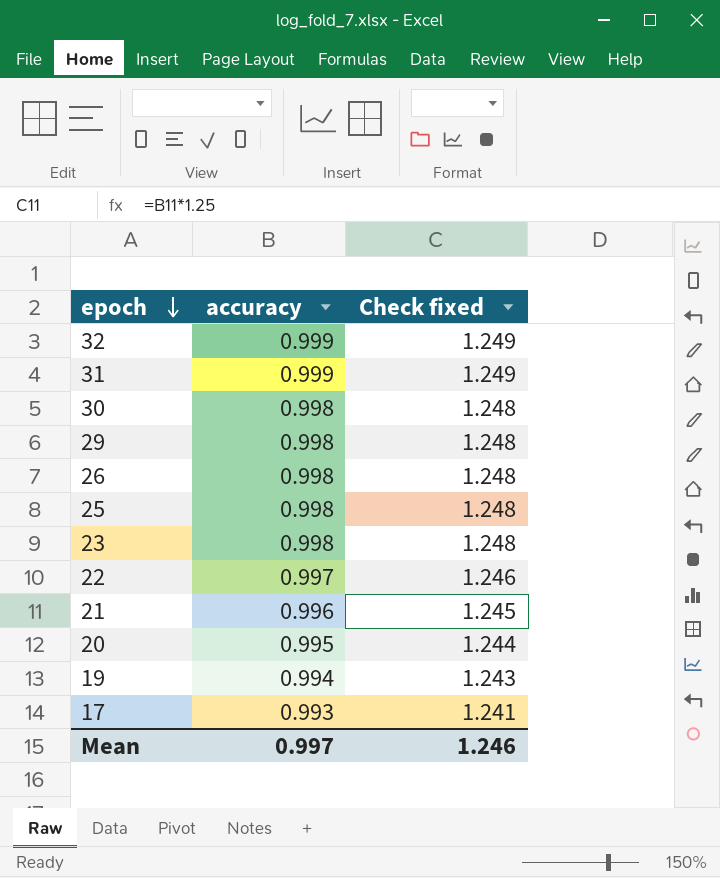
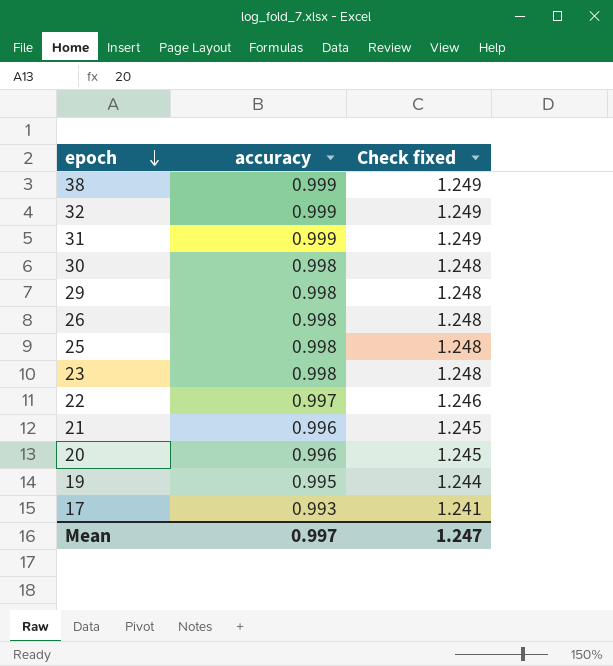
row 38: none -> 0.999 | 1.249
20 | accuracy: 0.995 -> 0.996
20 | Check fixed: 1.244 -> 1.245
19 | accuracy: 0.994 -> 0.995
19 | Check fixed: 1.243 -> 1.244
Mean | Check fixed: 1.246 -> 1.247

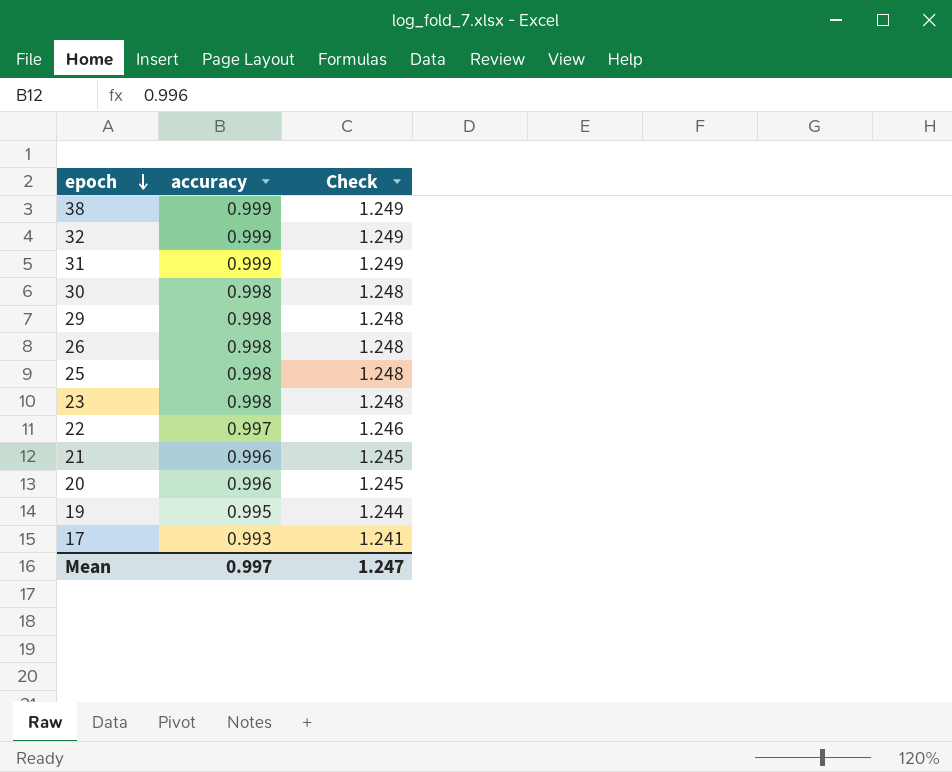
column name: Check fixed -> Check

